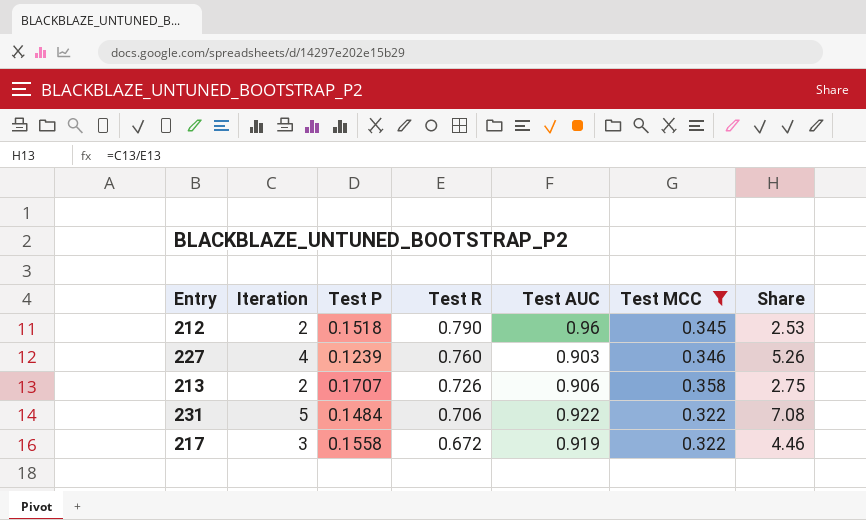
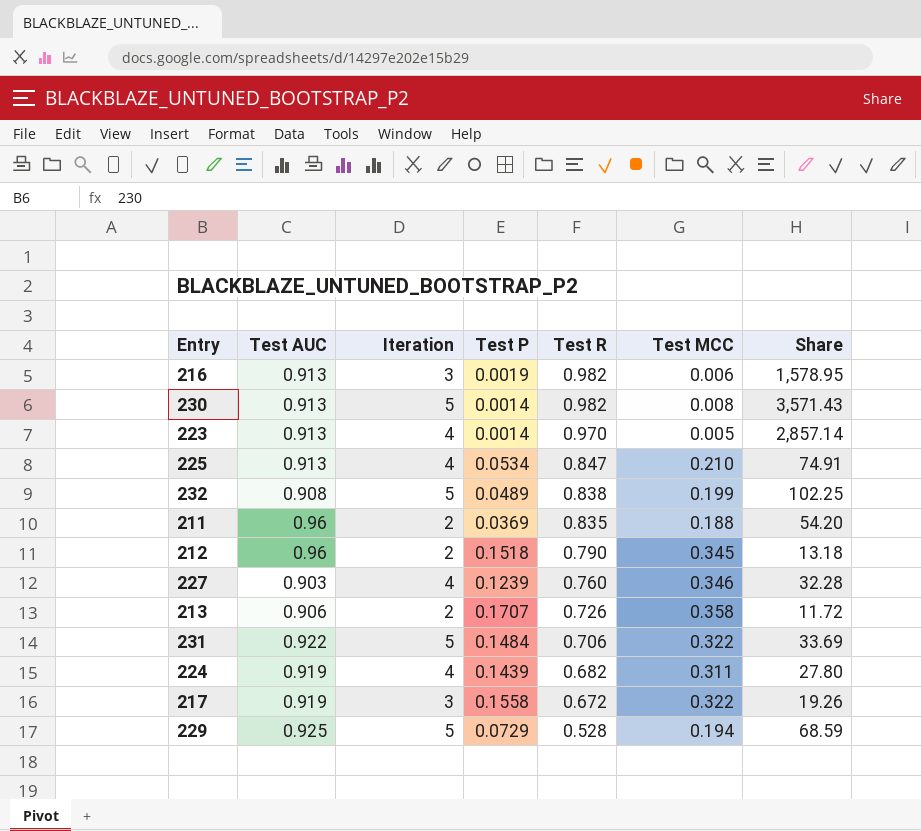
filter: Test MCC >= 0.322 -> none
column Test AUC | position: 5 -> 2
column Share | formula: [Iteration] / [Test R] -> [Iteration] / [Test P]

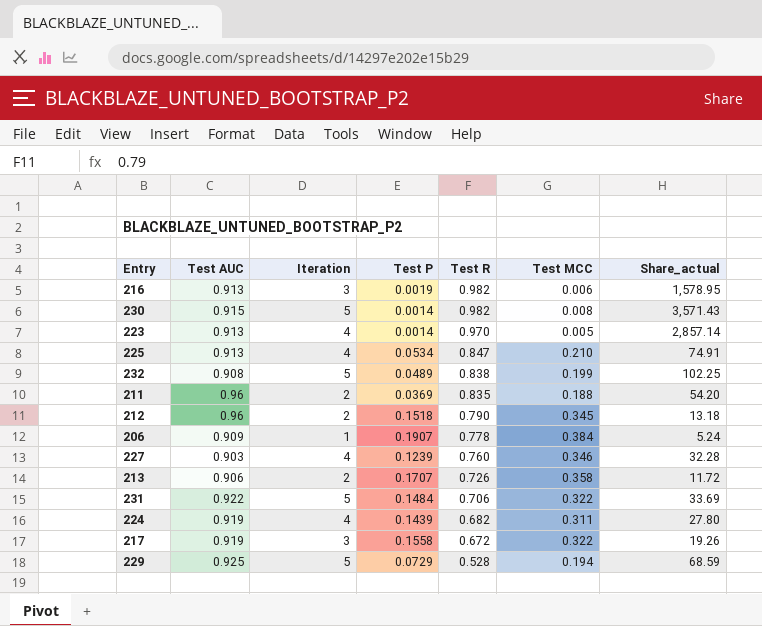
column name: Share -> Share_actual
230 | Test AUC: 0.913 -> 0.915
row 206: none -> 0.909 | 1 | 0.1907 | 0.778 | 0.384 | 5.24

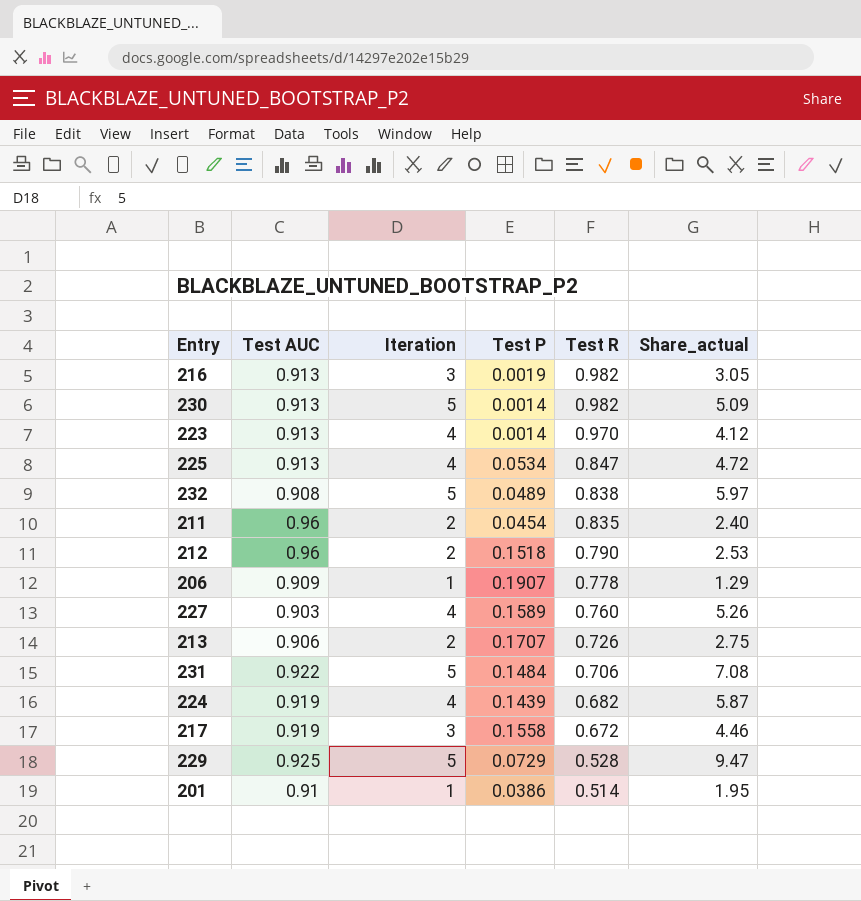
column Test MCC | position: 6 -> none
column Share_actual | formula: [Iteration] / [Test P] -> [Iteration] / [Test R]
230 | Test AUC: 0.915 -> 0.913
211 | Test P: 0.0369 -> 0.0454
227 | Test P: 0.1239 -> 0.1589
row 201: none -> 0.91 | 1 | 0.0386 | 0.514 | 1.95

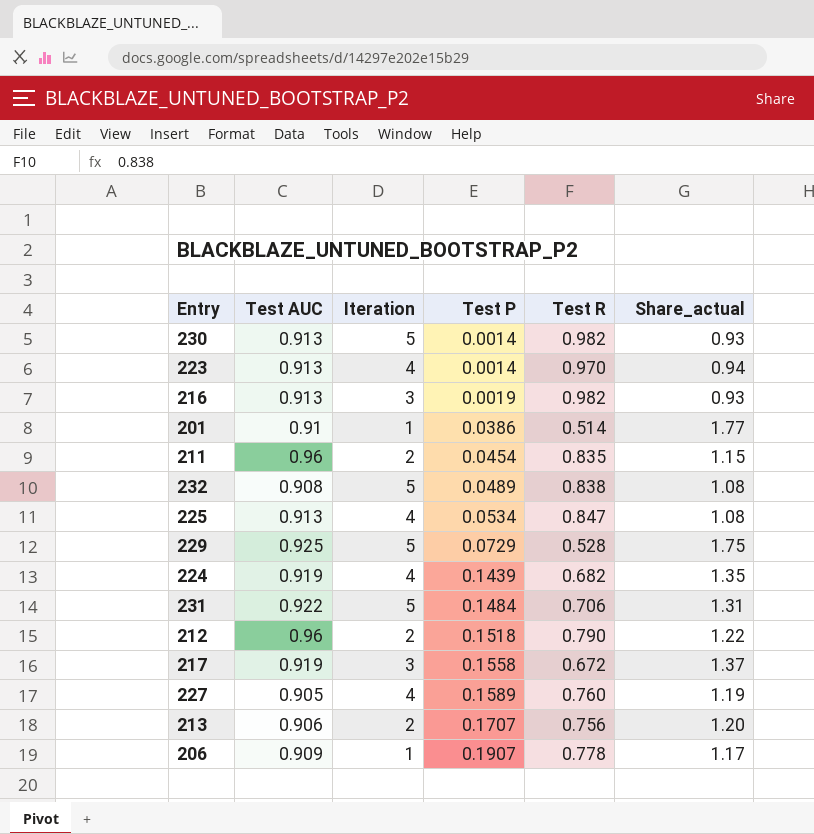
row order: Test R descending -> Test P ascending
column Share_actual | formula: [Iteration] / [Test R] -> [Test AUC] / [Test R]
227 | Test AUC: 0.903 -> 0.905
213 | Test R: 0.726 -> 0.756

